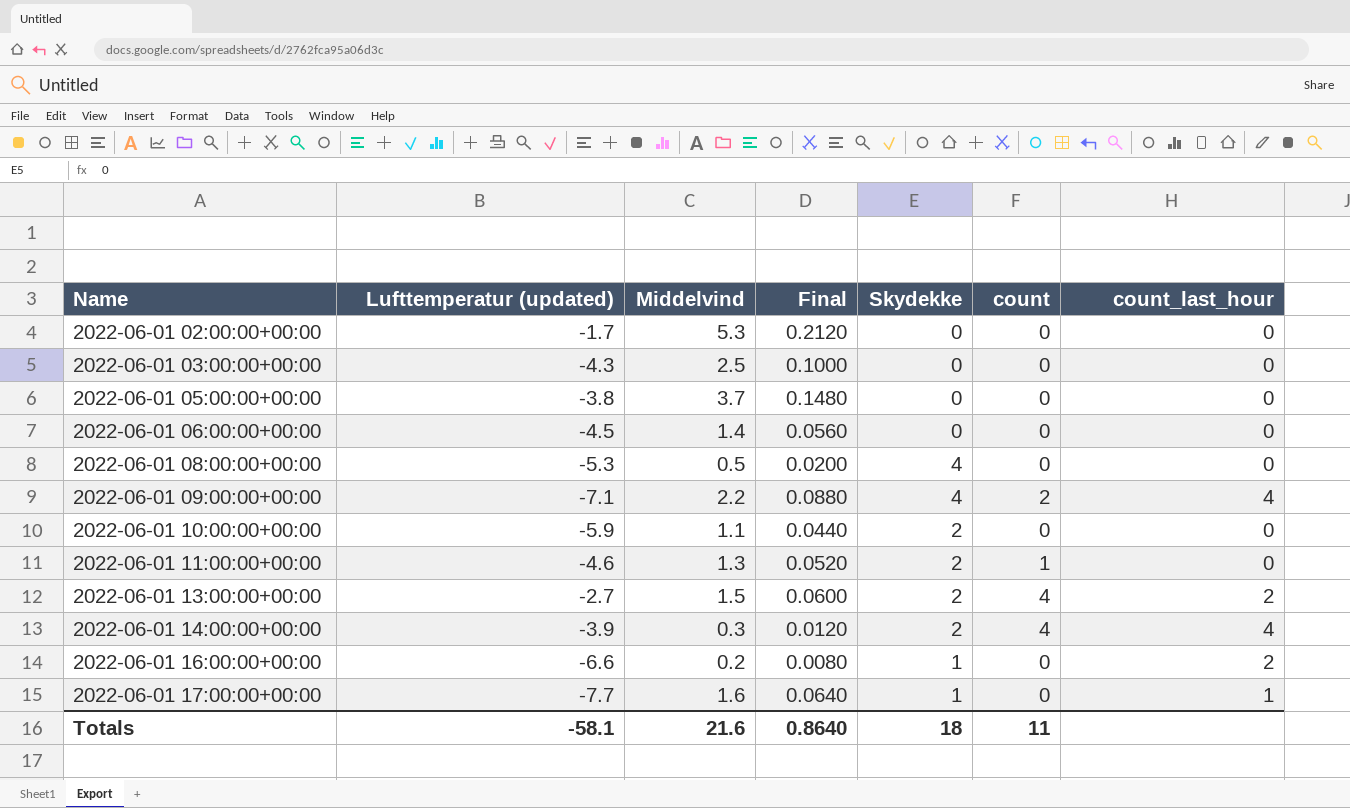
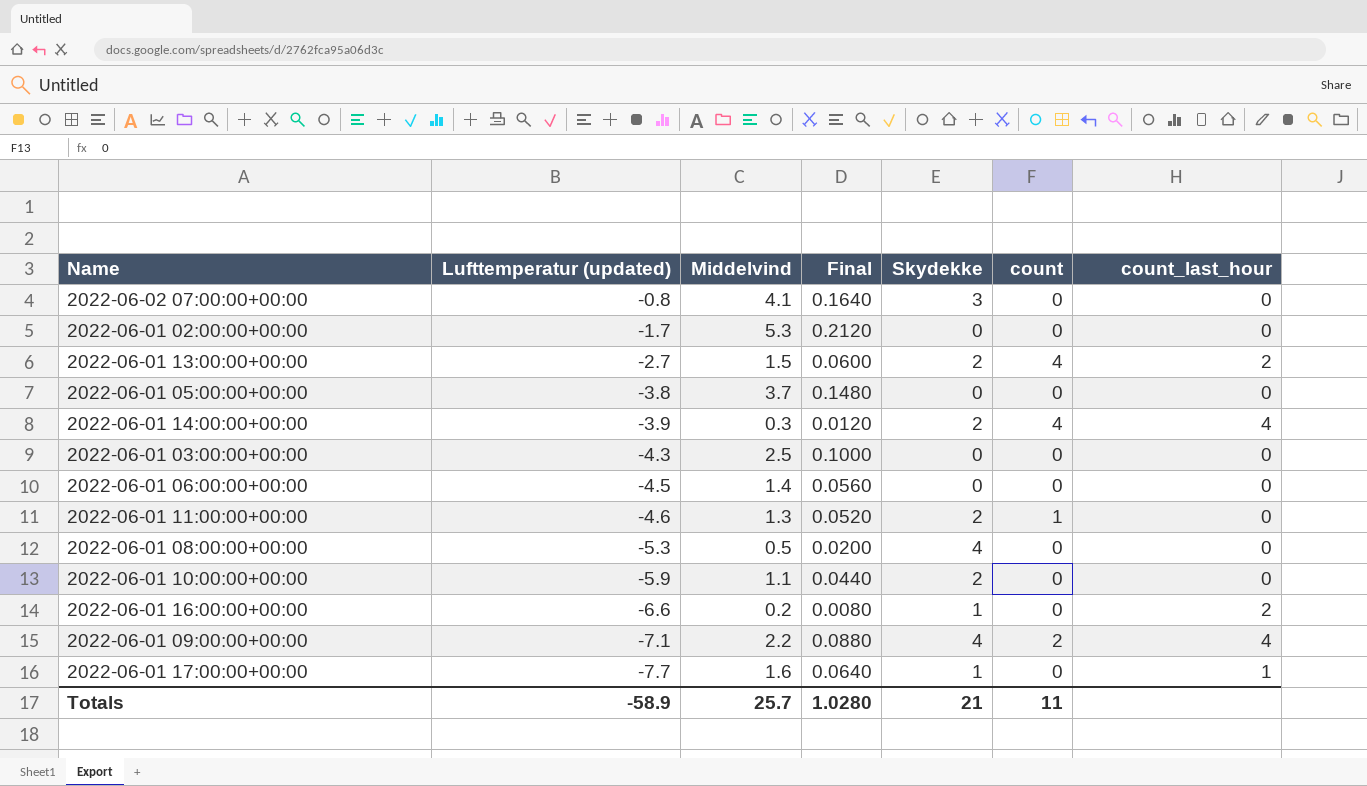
row order: Name ascending -> Lufttemperatur (updated) descending
row 2022-06-02 07:00:00+00:00: none -> -0.8 | 4.1 | 0.1640 | 3 | 0 | 0
Totals | Lufttemperatur (updated): -58.1 -> -58.9
Totals | Middelvind: 21.6 -> 25.7
Totals | Final: 0.8640 -> 1.0280
Totals | Skydekke: 18 -> 21

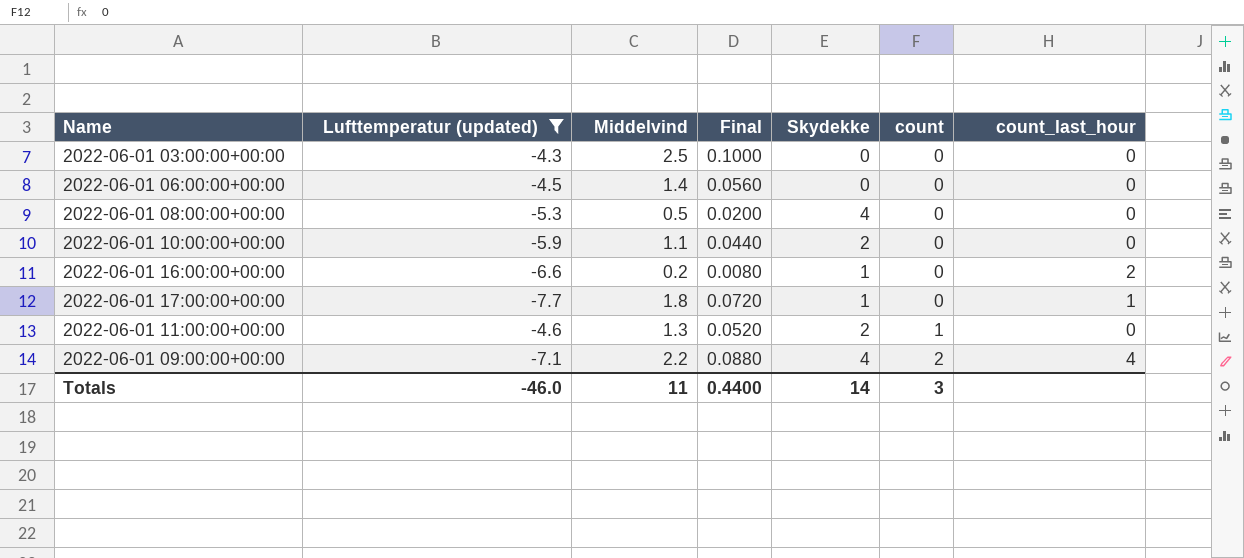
filter: none -> Lufttemperatur (updated) <= -4.3
row order: Lufttemperatur (updated) descending -> count ascending
2022-06-01 17:00:00+00:00 | Middelvind: 1.6 -> 1.8
2022-06-01 17:00:00+00:00 | Final: 0.0640 -> 0.0720
Totals | Lufttemperatur (updated): -58.9 -> -46.0
Totals | Middelvind: 25.7 -> 11
Totals | Final: 1.0280 -> 0.4400
Totals | Skydekke: 21 -> 14
Totals | count: 11 -> 3

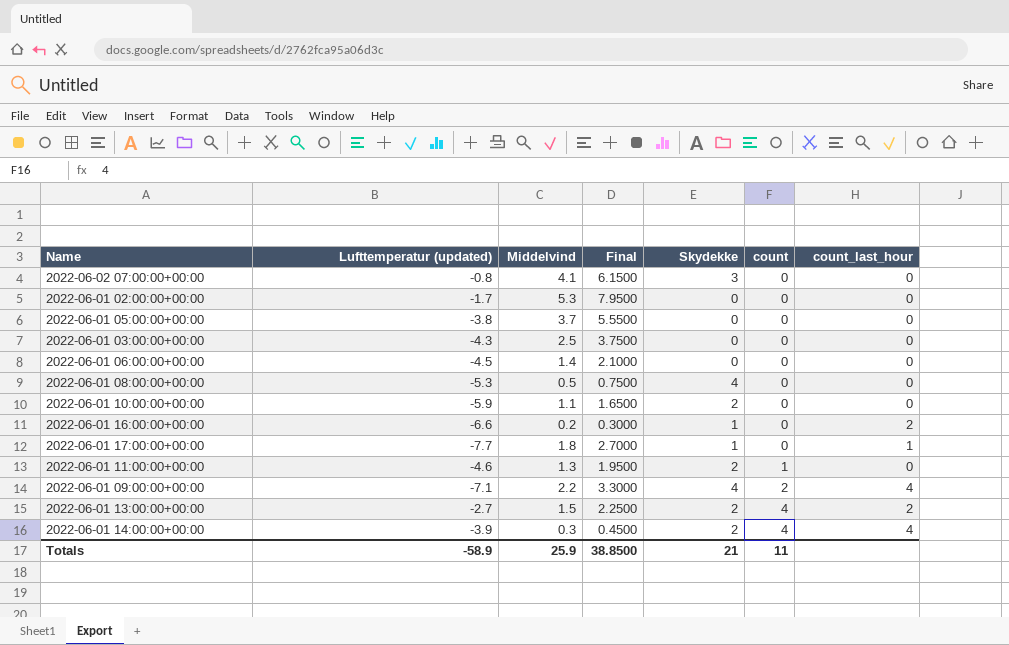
filter: Lufttemperatur (updated) <= -4.3 -> none
column Final | formula: [Middelvind] * 0.04 -> [Middelvind] * 1.5
Totals | Lufttemperatur (updated): -46.0 -> -58.9
Totals | Middelvind: 11 -> 25.9
Totals | Final: 0.4400 -> 38.8500
Totals | Skydekke: 14 -> 21
Totals | count: 3 -> 11

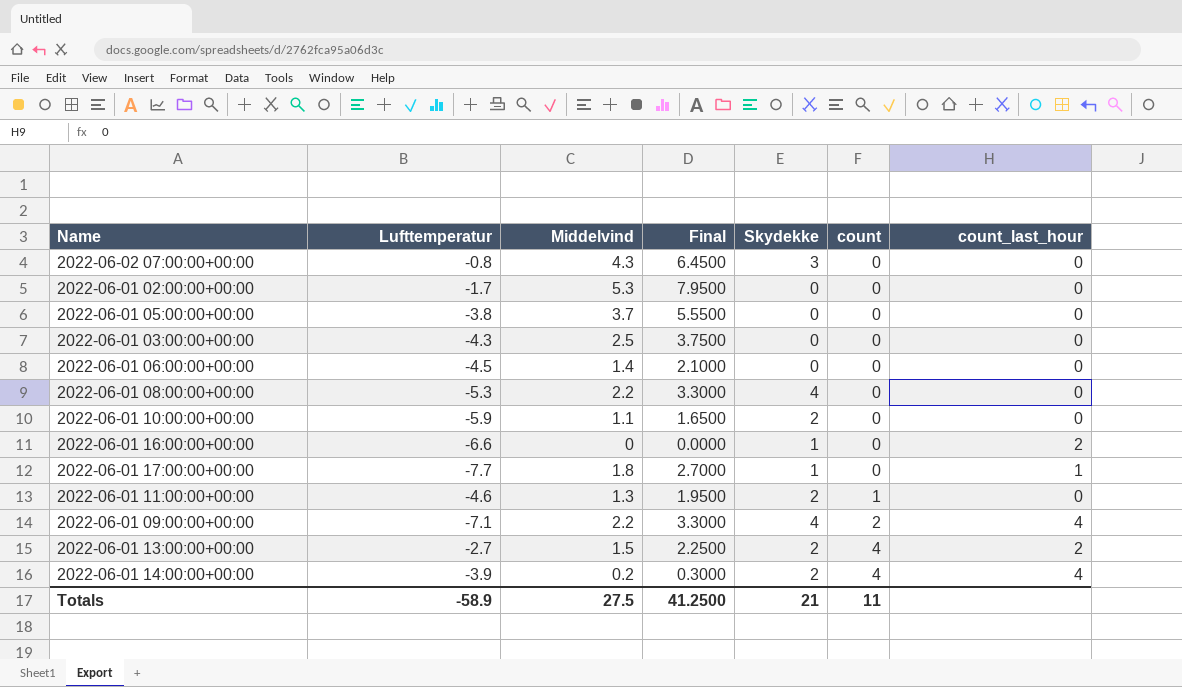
column name: Lufttemperatur (updated) -> Lufttemperatur
2022-06-02 07:00:00+00:00 | Middelvind: 4.1 -> 4.3
2022-06-02 07:00:00+00:00 | Final: 6.1500 -> 6.4500
2022-06-01 08:00:00+00:00 | Middelvind: 0.5 -> 2.2
2022-06-01 08:00:00+00:00 | Final: 0.7500 -> 3.3000
2022-06-01 16:00:00+00:00 | Middelvind: 0.2 -> 0
2022-06-01 16:00:00+00:00 | Final: 0.3000 -> 0.0000
2022-06-01 14:00:00+00:00 | Middelvind: 0.3 -> 0.2
2022-06-01 14:00:00+00:00 | Final: 0.4500 -> 0.3000
Totals | Middelvind: 25.9 -> 27.5
Totals | Final: 38.8500 -> 41.2500

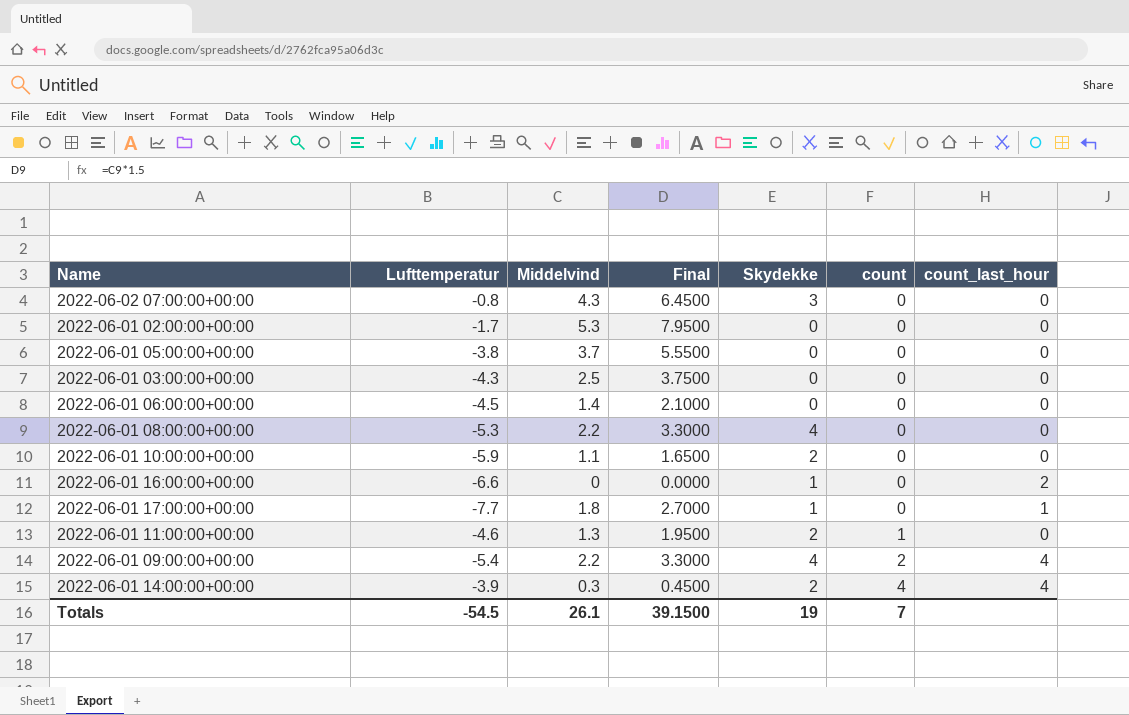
row 2022-06-01 13:00:00+00:00: -2.7 | 1.5 | 2.2500 | 2 | 4 | 2 -> none
2022-06-01 09:00:00+00:00 | Lufttemperatur: -7.1 -> -5.4
2022-06-01 14:00:00+00:00 | Middelvind: 0.2 -> 0.3
2022-06-01 14:00:00+00:00 | Final: 0.3000 -> 0.4500
Totals | Lufttemperatur: -58.9 -> -54.5
Totals | Middelvind: 27.5 -> 26.1
Totals | Final: 41.2500 -> 39.1500
Totals | Skydekke: 21 -> 19
Totals | count: 11 -> 7

